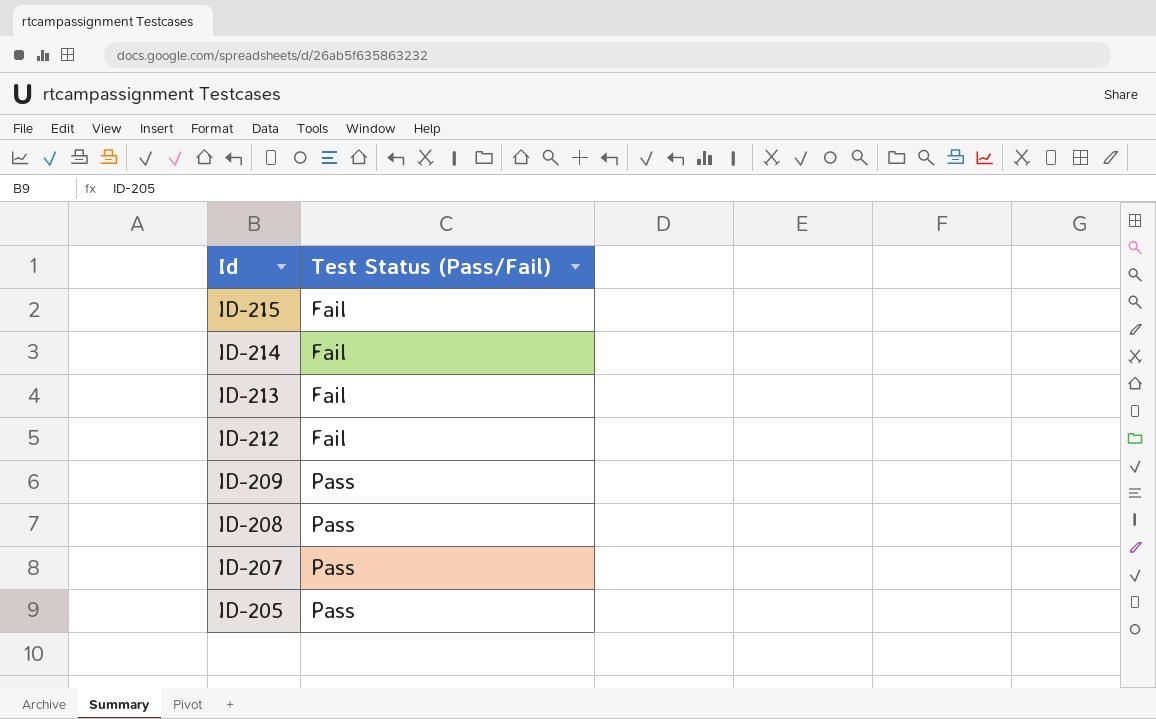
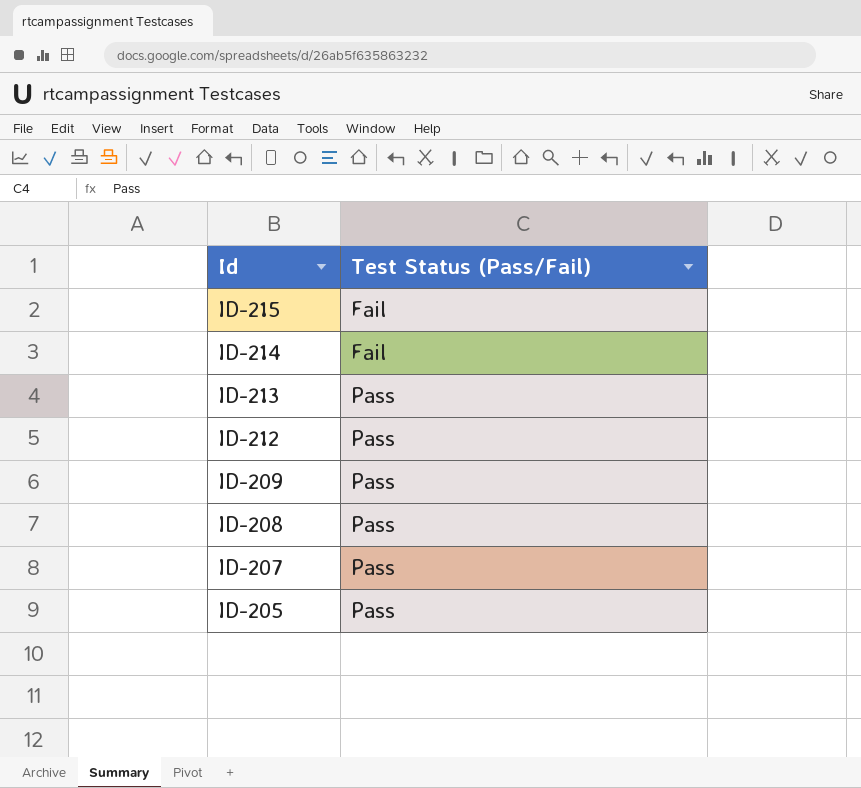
ID-213 | Test Status (Pass/Fail): Fail -> Pass
ID-212 | Test Status (Pass/Fail): Fail -> Pass

